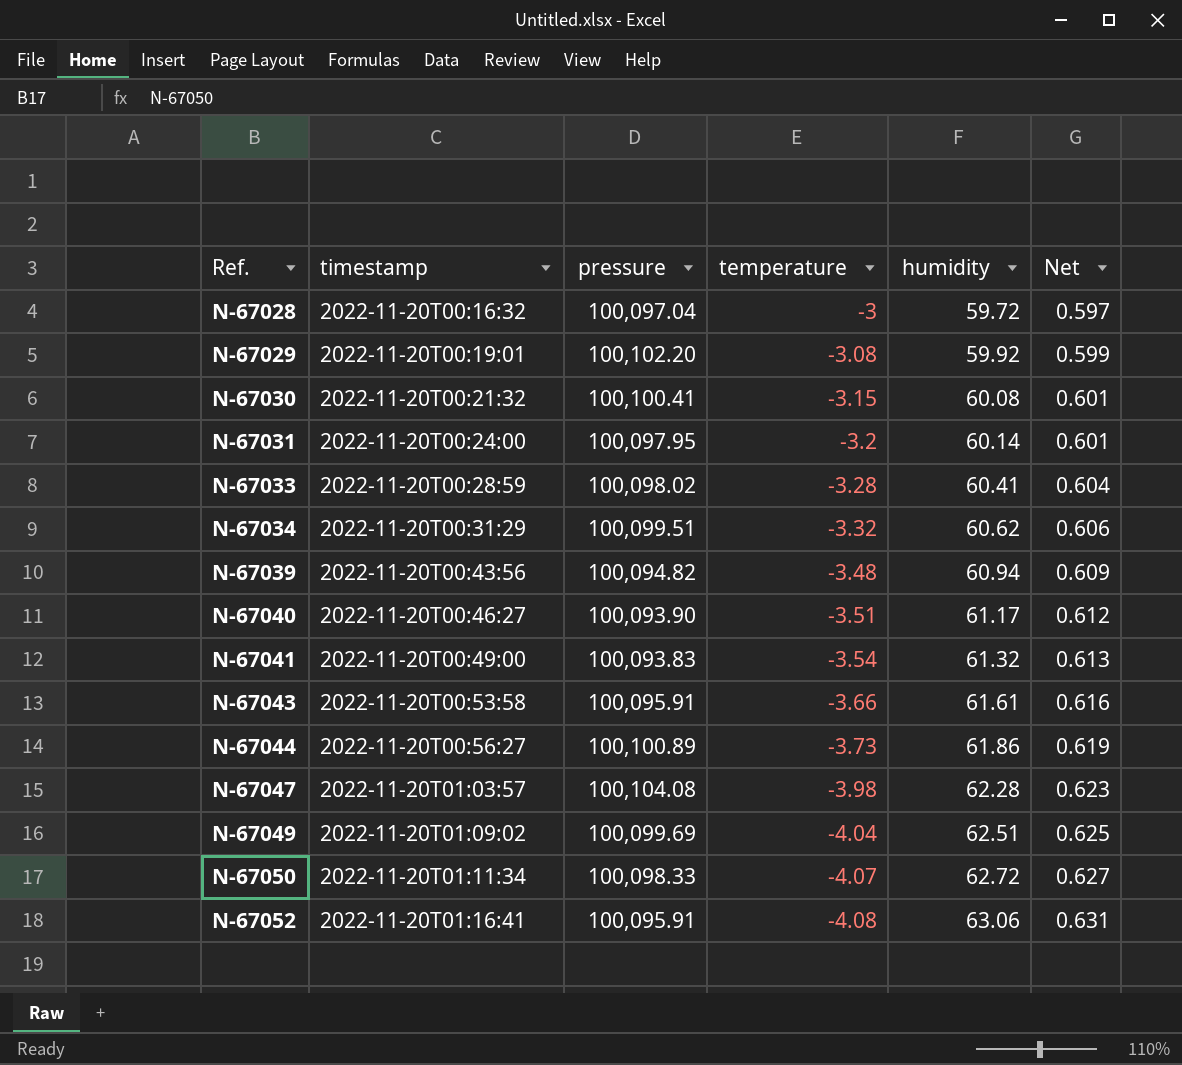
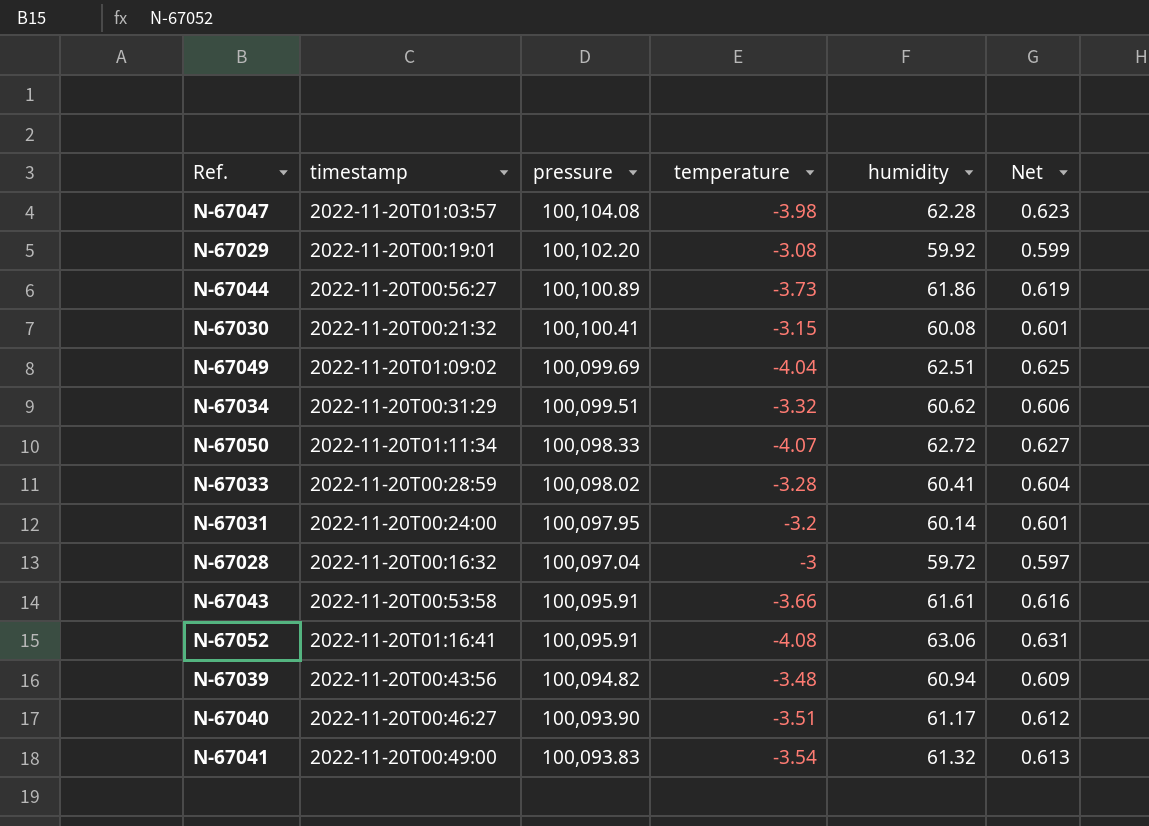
row order: Ref. ascending -> pressure descending

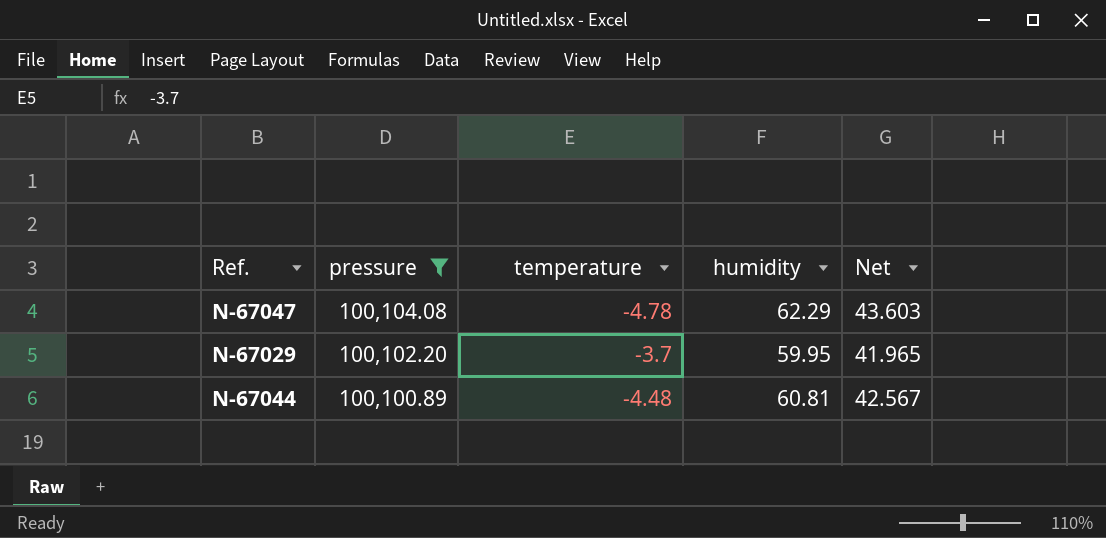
filter: none -> pressure >= 100,100.89
column timestamp | position: 2 -> none
column Net | formula: [humidity] * 0.01 -> [humidity] * 0.7
N-67047 | temperature: -3.98 -> -4.78
N-67047 | humidity: 62.28 -> 62.29
N-67029 | temperature: -3.08 -> -3.7
N-67029 | humidity: 59.92 -> 59.95
N-67044 | temperature: -3.73 -> -4.48
N-67044 | humidity: 61.86 -> 60.81

